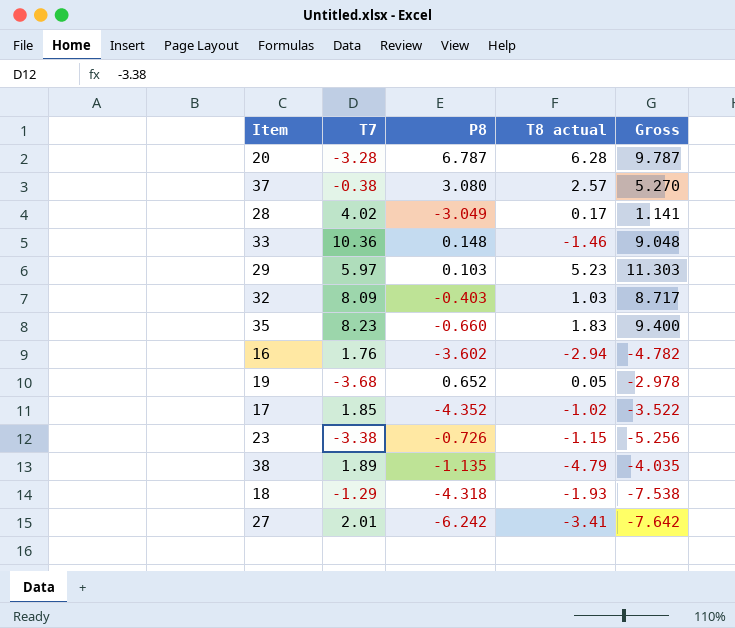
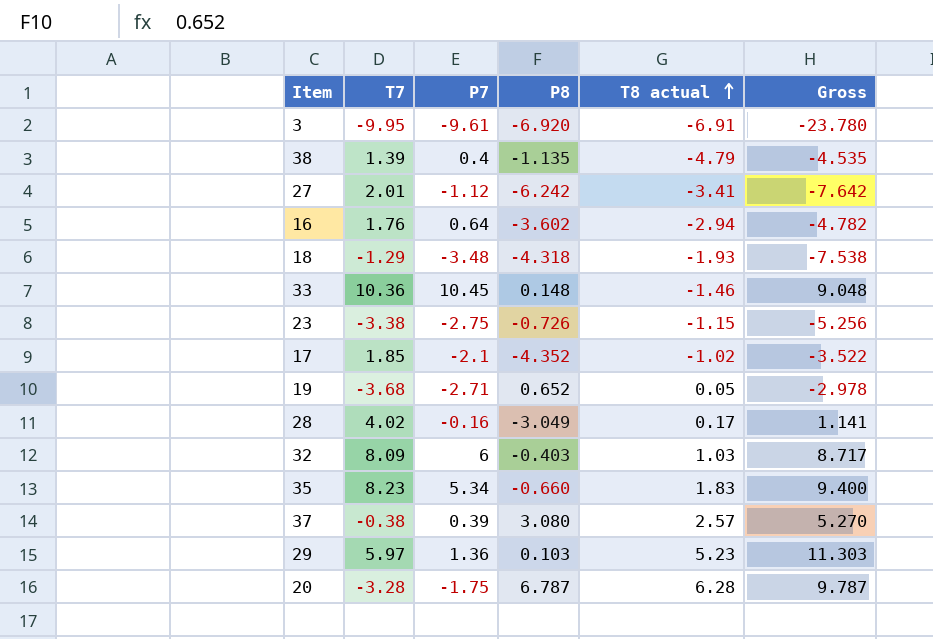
row order: none -> T8 actual ascending
column P7 | position: none -> 3
row 3: none -> -9.95 | -9.61 | -6.920 | -6.91 | -23.780
38 | T7: 1.89 -> 1.39
38 | Gross: -4.035 -> -4.535

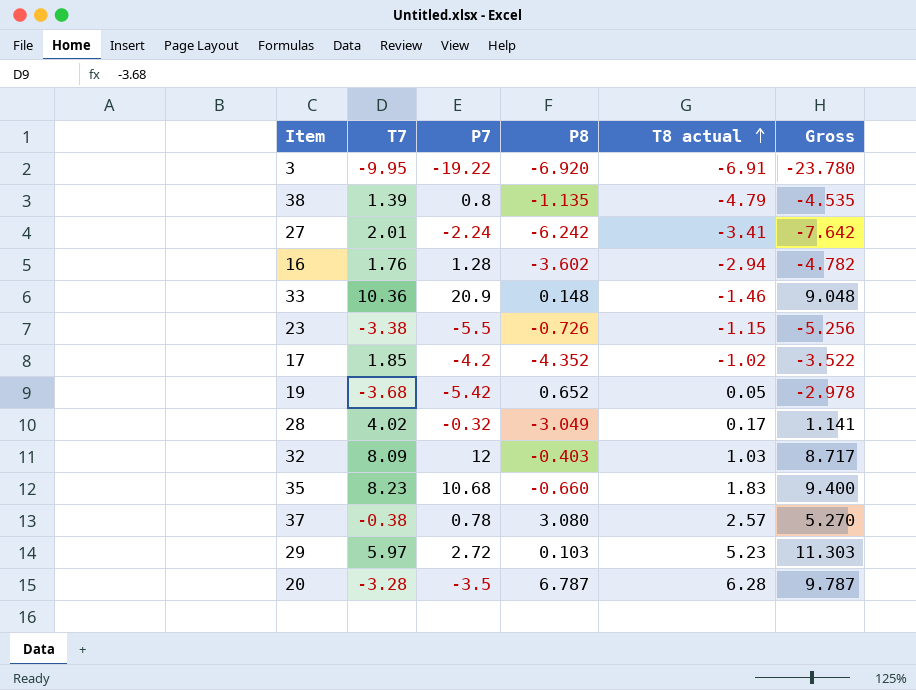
row 18: -1.29 | -3.48 | -4.318 | -1.93 | -7.538 -> none
3 | P7: -9.61 -> -19.22
38 | P7: 0.4 -> 0.8
27 | P7: -1.12 -> -2.24
16 | P7: 0.64 -> 1.28
33 | P7: 10.45 -> 20.9
23 | P7: -2.75 -> -5.5
17 | P7: -2.1 -> -4.2
19 | P7: -2.71 -> -5.42
28 | P7: -0.16 -> -0.32
32 | P7: 6 -> 12
35 | P7: 5.34 -> 10.68
37 | P7: 0.39 -> 0.78
29 | P7: 1.36 -> 2.72
20 | P7: -1.75 -> -3.5

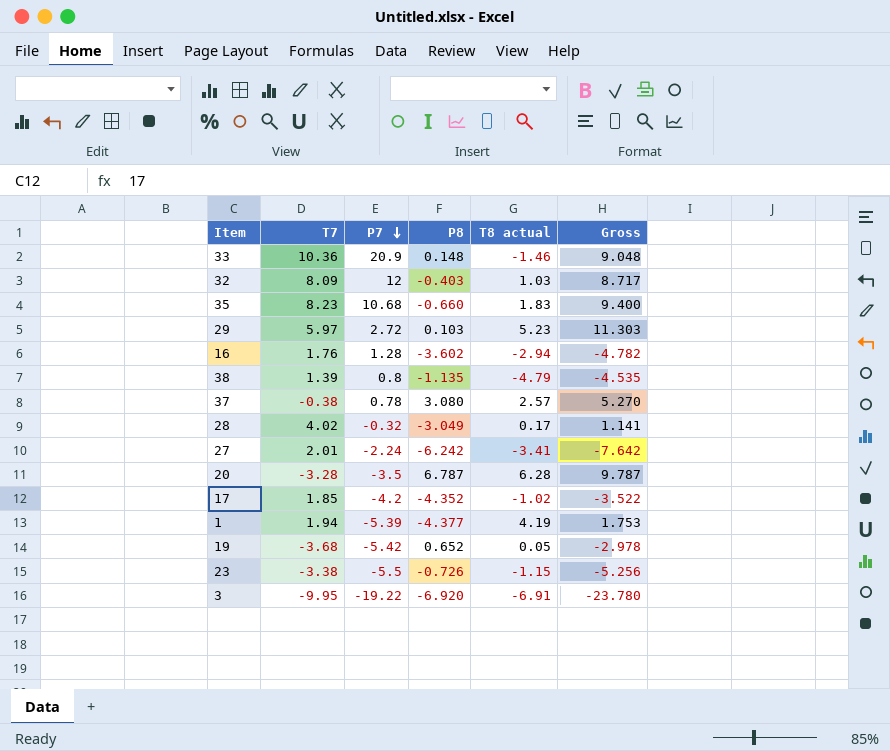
row order: T8 actual ascending -> P7 descending
row 1: none -> 1.94 | -5.39 | -4.377 | 4.19 | 1.753

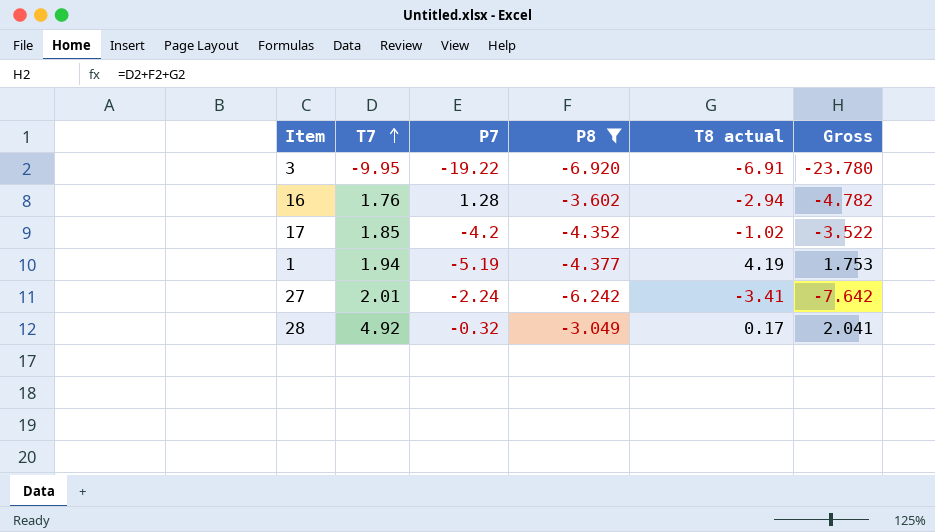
filter: none -> P8 <= -3.049
row order: P7 descending -> T7 ascending
1 | P7: -5.39 -> -5.19
28 | T7: 4.02 -> 4.92
28 | Gross: 1.141 -> 2.041

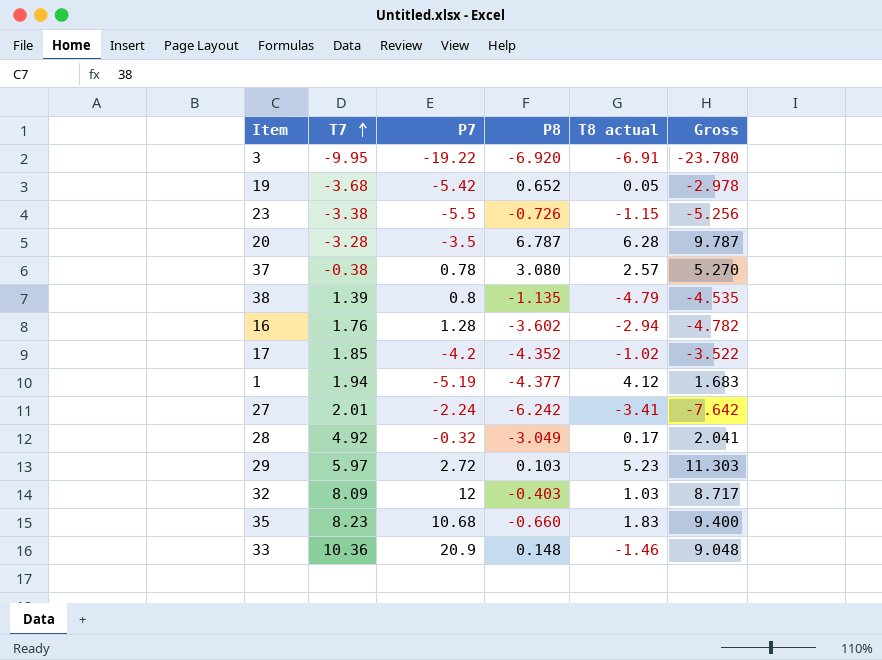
filter: P8 <= -3.049 -> none
1 | T8 actual: 4.19 -> 4.12
1 | Gross: 1.753 -> 1.683

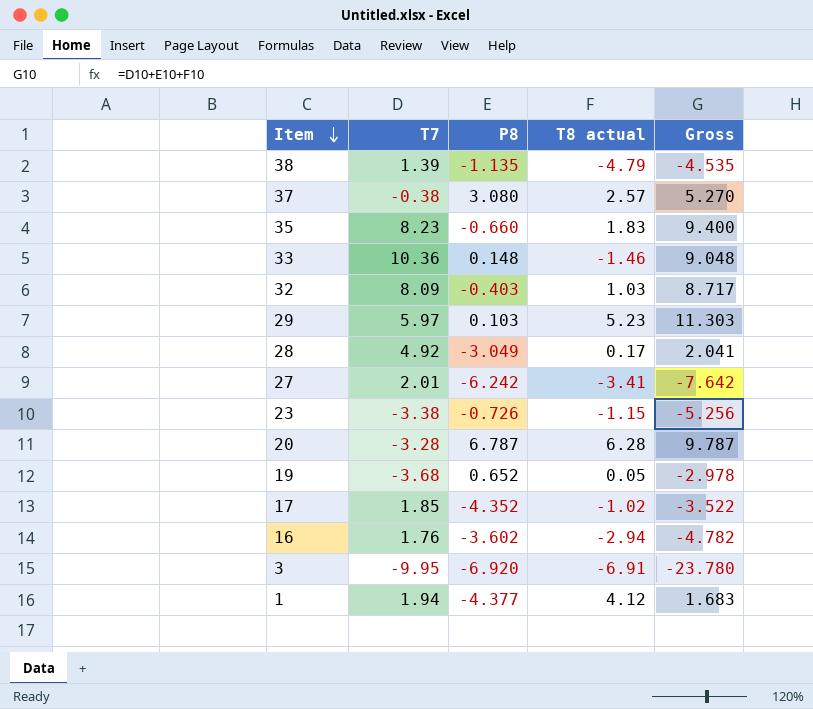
row order: T7 ascending -> Item descending
column P7 | position: 3 -> none

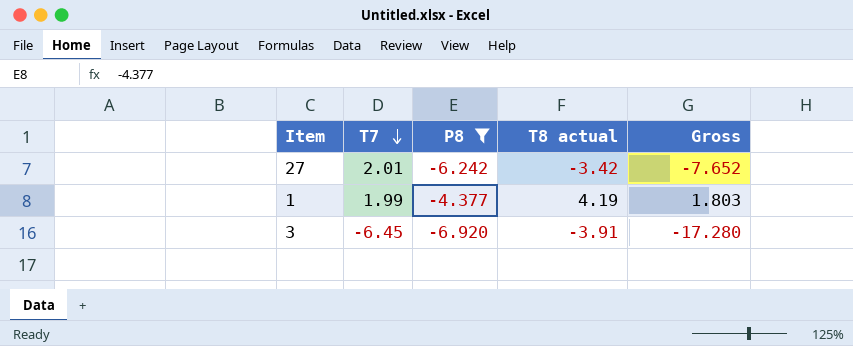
filter: none -> P8 <= -4.377
row order: Item descending -> T7 descending
27 | T8 actual: -3.41 -> -3.42
27 | Gross: -7.642 -> -7.652
1 | T7: 1.94 -> 1.99
1 | T8 actual: 4.12 -> 4.19
1 | Gross: 1.683 -> 1.803
3 | T7: -9.95 -> -6.45
3 | T8 actual: -6.91 -> -3.91
3 | Gross: -23.780 -> -17.280

